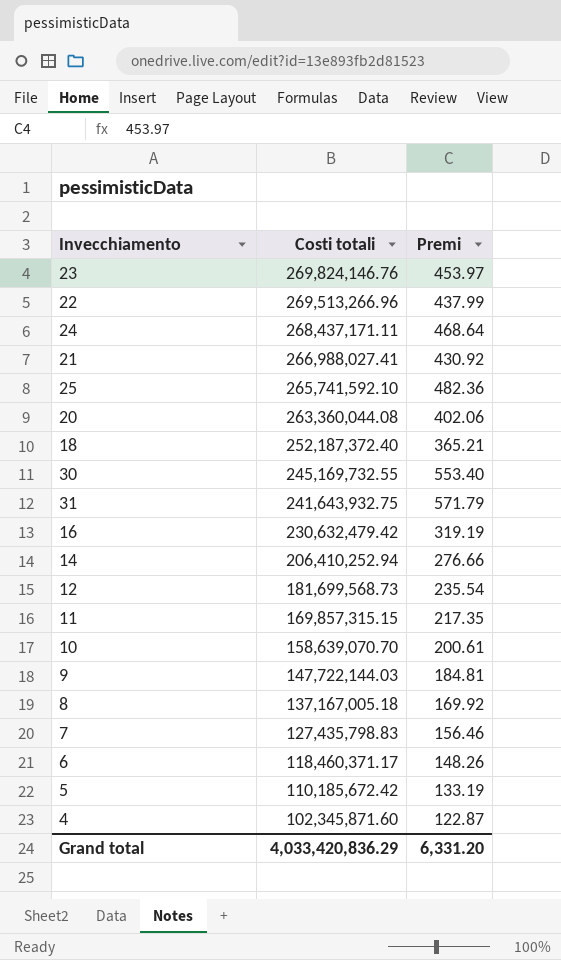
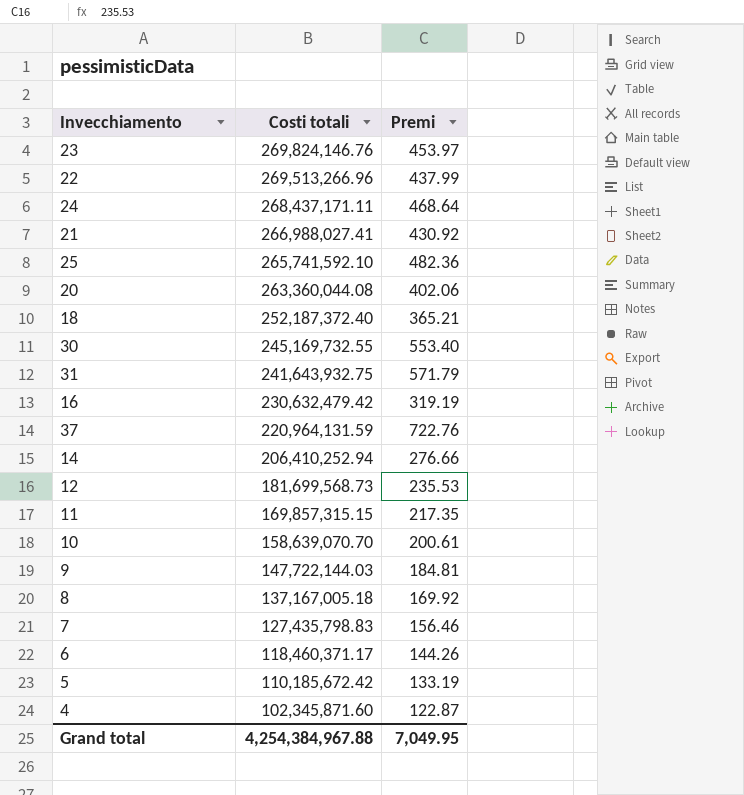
row 37: none -> 220,964,131.59 | 722.76
12 | Premi: 235.54 -> 235.53
6 | Premi: 148.26 -> 144.26
Grand total | Costi totali: 4,033,420,836.29 -> 4,254,384,967.88
Grand total | Premi: 6,331.20 -> 7,049.95

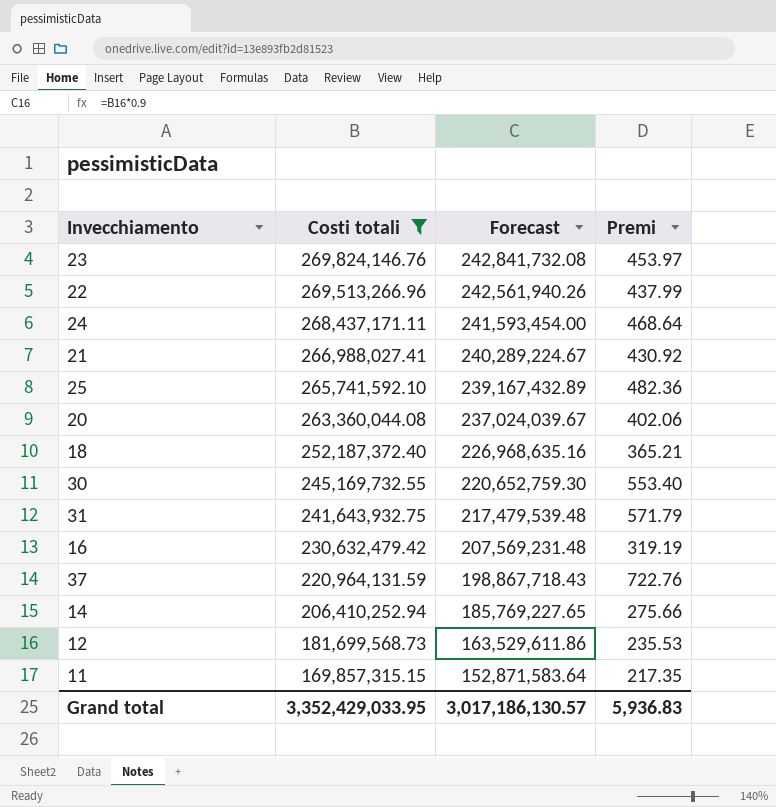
filter: none -> Costi totali >= 169,857,315.15
column Forecast | formula: none -> [Costi totali] * 0.9
14 | Premi: 276.66 -> 275.66
Grand total | Costi totali: 4,254,384,967.88 -> 3,352,429,033.95
Grand total | Premi: 7,049.95 -> 5,936.83

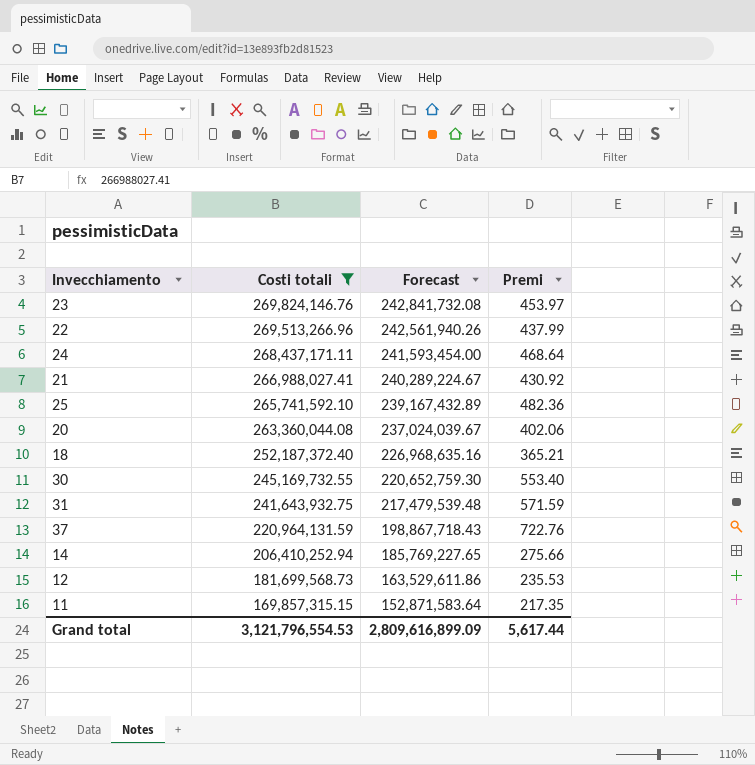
row 16: 230,632,479.42 | 207,569,231.48 | 319.19 -> none
31 | Premi: 571.79 -> 571.59
Grand total | Costi totali: 3,352,429,033.95 -> 3,121,796,554.53
Grand total | Forecast: 3,017,186,130.57 -> 2,809,616,899.09
Grand total | Premi: 5,936.83 -> 5,617.44

